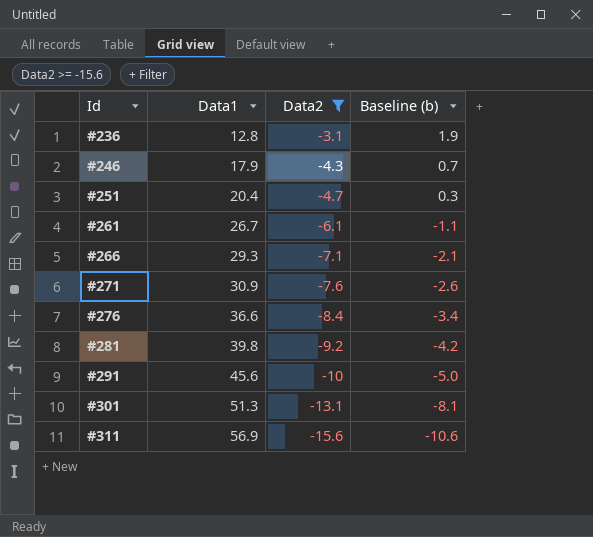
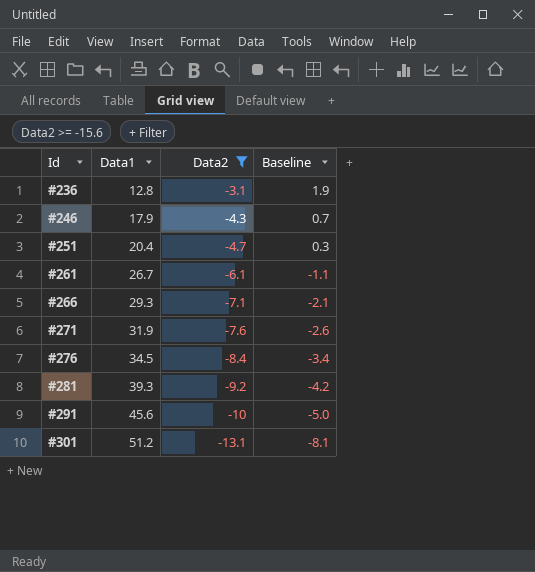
column name: Baseline (b) -> Baseline
row #311: 56.9 | -15.6 | -10.6 -> none
#271 | Data1: 30.9 -> 31.9
#276 | Data1: 36.6 -> 34.5
#281 | Data1: 39.8 -> 39.3
#301 | Data1: 51.3 -> 51.2

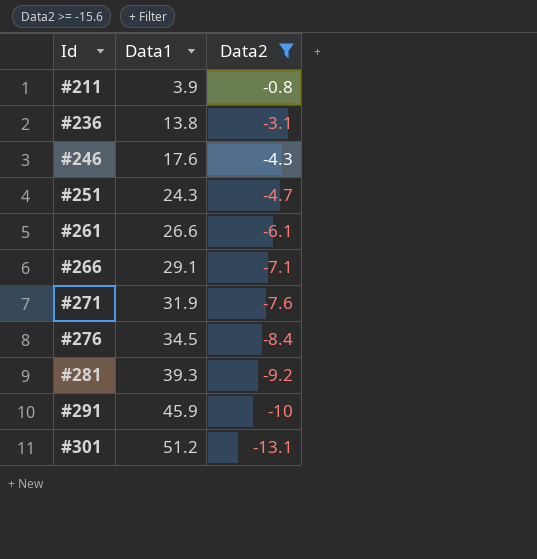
column Baseline | formula: [Data2] + 5 -> none
row #211: none -> 3.9 | -0.8
#236 | Data1: 12.8 -> 13.8
#246 | Data1: 17.9 -> 17.6
#251 | Data1: 20.4 -> 24.3
#261 | Data1: 26.7 -> 26.6
#266 | Data1: 29.3 -> 29.1
#291 | Data1: 45.6 -> 45.9

